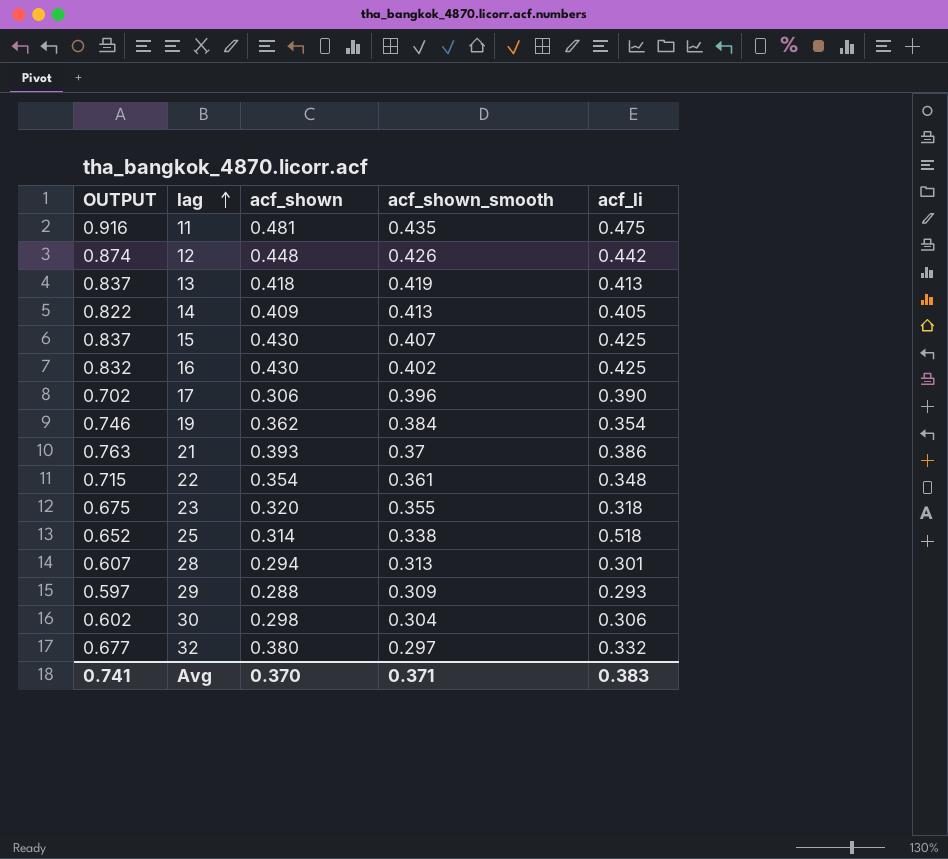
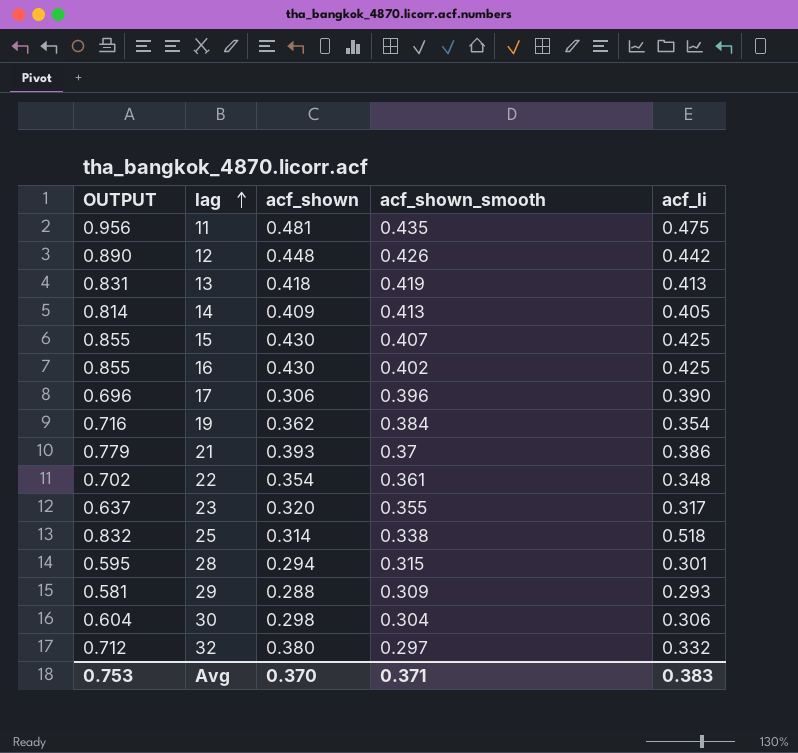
column OUTPUT | formula: [acf_shown] + [acf_shown_smooth] -> [acf_shown] + [acf_li]
23 | acf_li: 0.318 -> 0.317
28 | acf_shown_smooth: 0.313 -> 0.315
Avg | OUTPUT: 0.741 -> 0.753

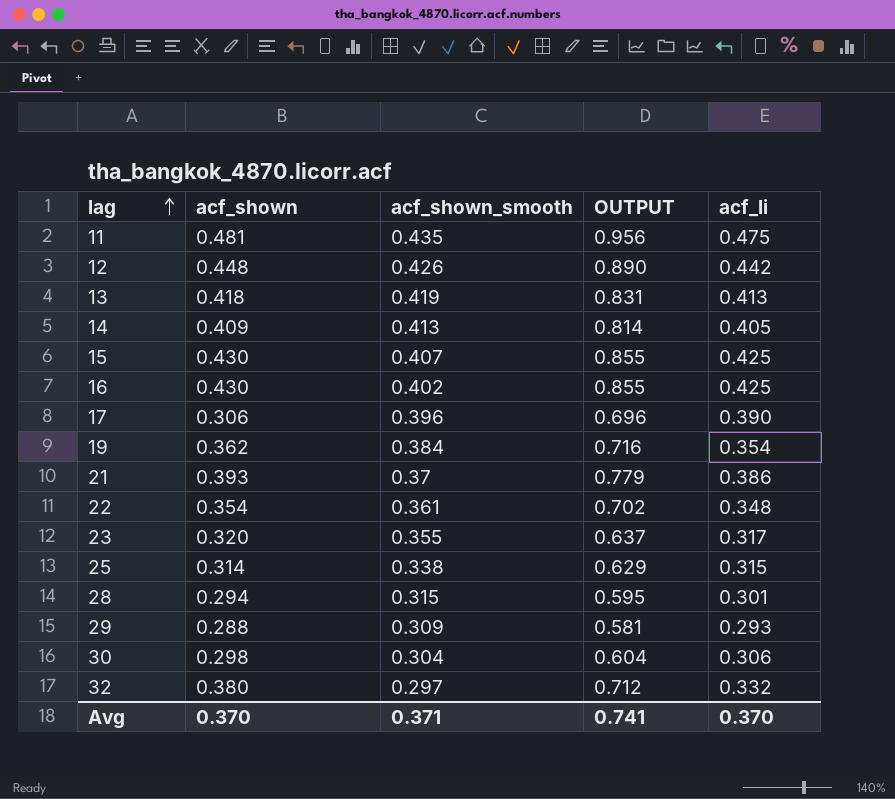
column OUTPUT | position: 1 -> 4
25 | OUTPUT: 0.832 -> 0.629
25 | acf_li: 0.518 -> 0.315
Avg | OUTPUT: 0.753 -> 0.741
Avg | acf_li: 0.383 -> 0.370

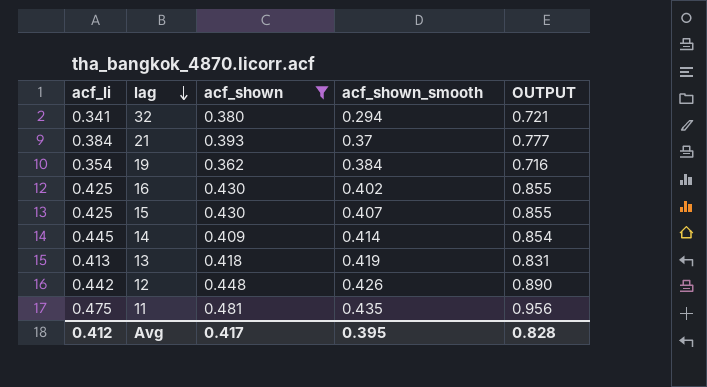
filter: none -> acf_shown >= 0.362
row order: lag ascending -> lag descending
column acf_li | position: 5 -> 1
32 | acf_li: 0.332 -> 0.341
32 | acf_shown_smooth: 0.297 -> 0.294
32 | OUTPUT: 0.712 -> 0.721
21 | acf_li: 0.386 -> 0.384
21 | OUTPUT: 0.779 -> 0.777
14 | acf_li: 0.405 -> 0.445
14 | acf_shown_smooth: 0.413 -> 0.414
14 | OUTPUT: 0.814 -> 0.854
Avg | acf_li: 0.370 -> 0.412
Avg | acf_shown: 0.370 -> 0.417
Avg | acf_shown_smooth: 0.371 -> 0.395
Avg | OUTPUT: 0.741 -> 0.828

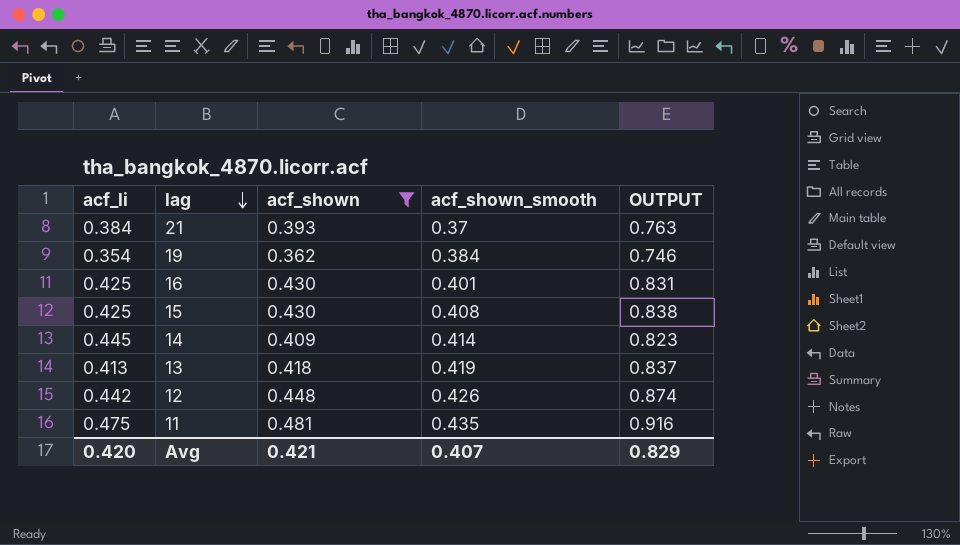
column OUTPUT | formula: [acf_li] + [acf_shown] -> [acf_shown] + [acf_shown_smooth]
row 32: 0.341 | 0.380 | 0.294 | 0.721 -> none
16 | acf_shown_smooth: 0.402 -> 0.401
15 | acf_shown_smooth: 0.407 -> 0.408
Avg | acf_li: 0.412 -> 0.420
Avg | acf_shown: 0.417 -> 0.421
Avg | acf_shown_smooth: 0.395 -> 0.407
Avg | OUTPUT: 0.828 -> 0.829

